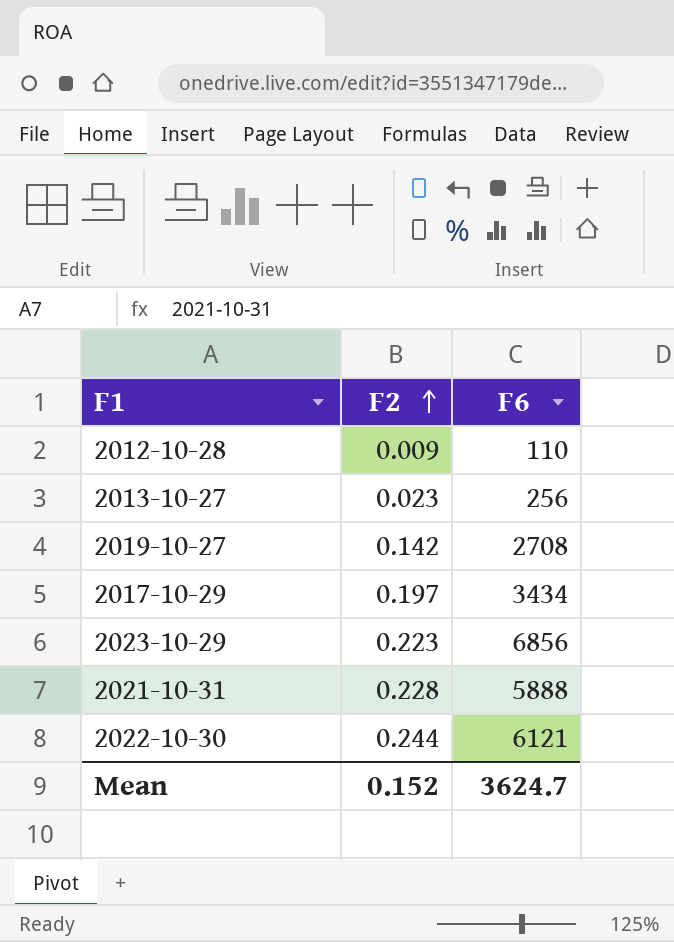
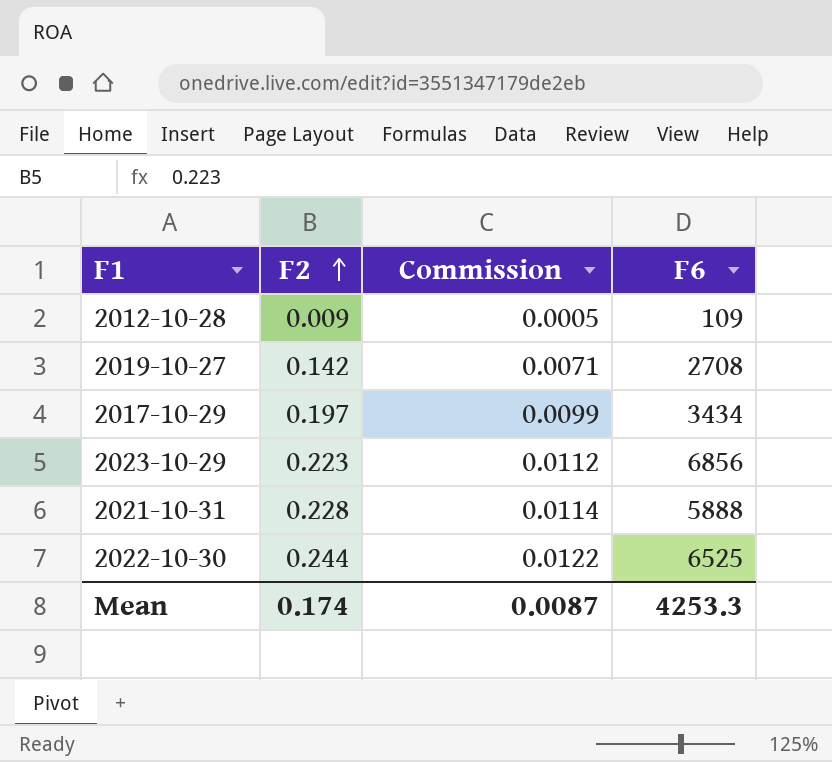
column Commission | formula: none -> [F2] * 0.05
row 2013-10-27: 0.023 | 256 -> none
2012-10-28 | F6: 110 -> 109
2022-10-30 | F6: 6121 -> 6525
Mean | F2: 0.152 -> 0.174
Mean | F6: 3624.7 -> 4253.3

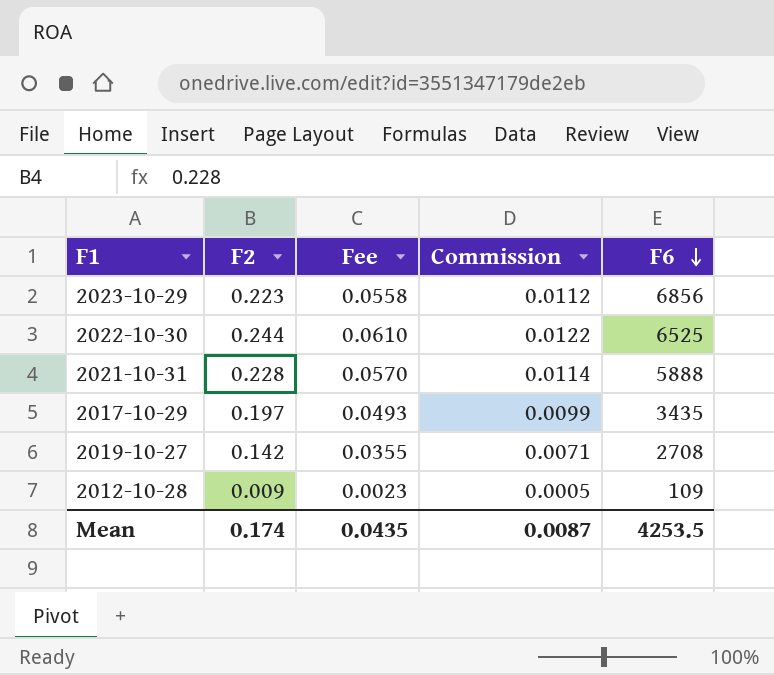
row order: F2 ascending -> F6 descending
column Fee | formula: none -> [F2] * 0.25
2017-10-29 | F6: 3434 -> 3435
Mean | F6: 4253.3 -> 4253.5

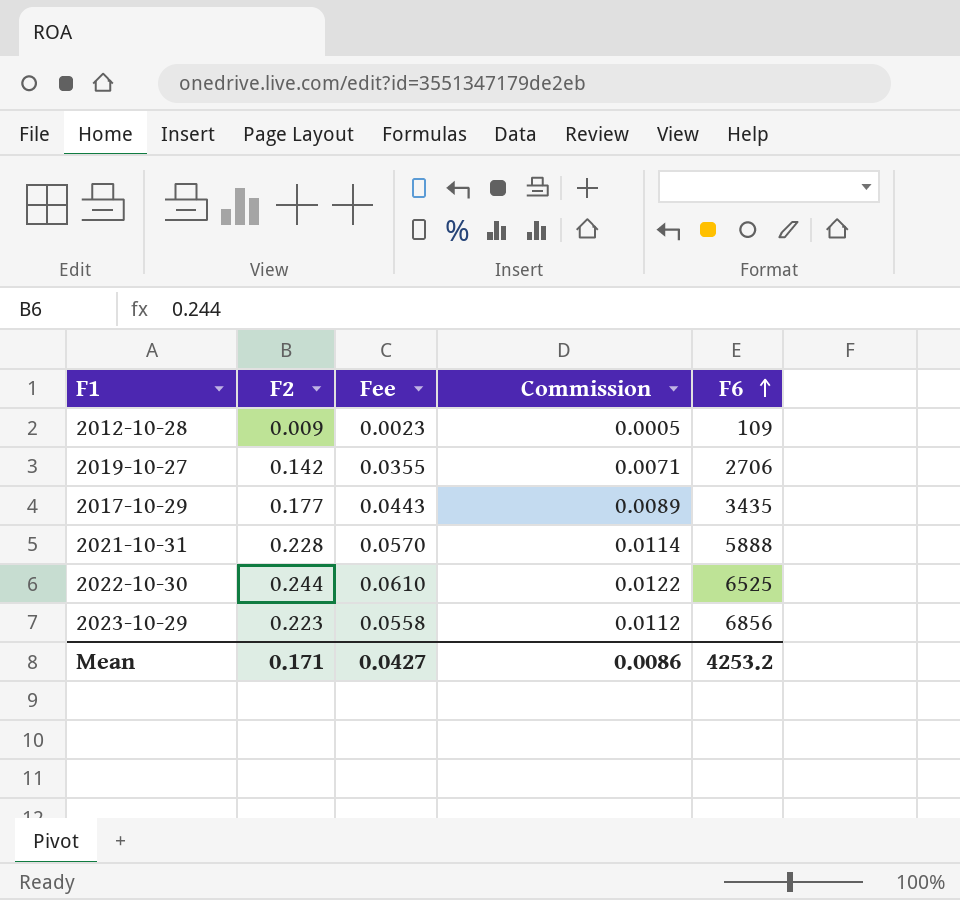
row order: F6 descending -> F6 ascending
2019-10-27 | F6: 2708 -> 2706
2017-10-29 | F2: 0.197 -> 0.177
2017-10-29 | Fee: 0.0493 -> 0.0443
2017-10-29 | Commission: 0.0099 -> 0.0089
Mean | F2: 0.174 -> 0.171
Mean | Fee: 0.0435 -> 0.0427
Mean | Commission: 0.0087 -> 0.0086
Mean | F6: 4253.5 -> 4253.2

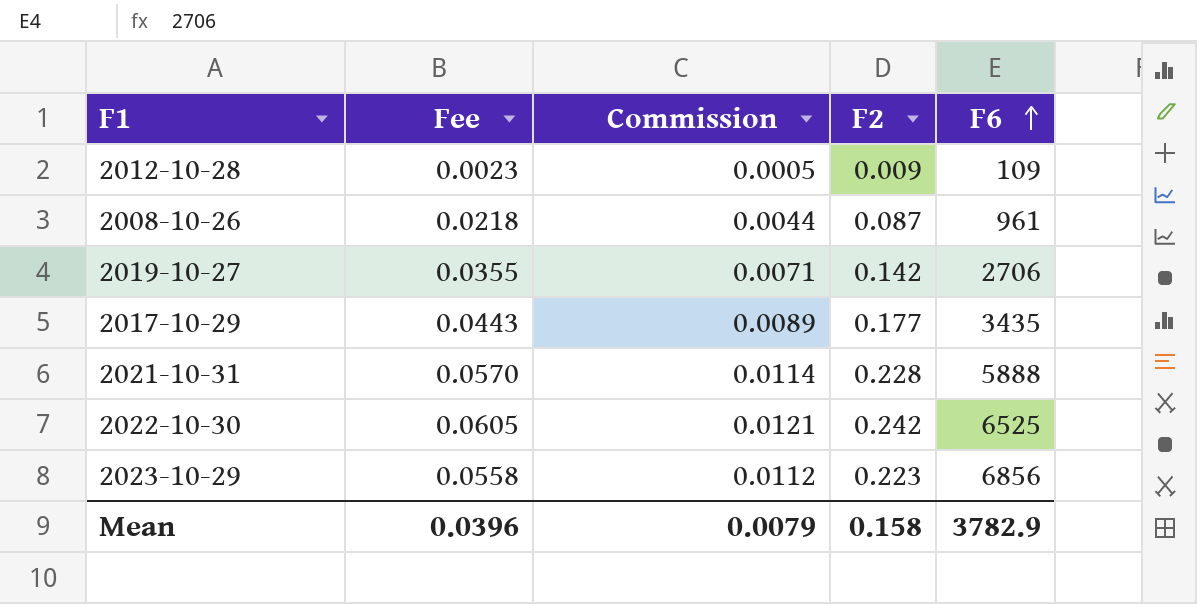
column F2 | position: 2 -> 4
row 2008-10-26: none -> 0.0218 | 0.0044 | 0.087 | 961
2022-10-30 | Fee: 0.0610 -> 0.0605
2022-10-30 | Commission: 0.0122 -> 0.0121
2022-10-30 | F2: 0.244 -> 0.242
Mean | Fee: 0.0427 -> 0.0396
Mean | Commission: 0.0086 -> 0.0079
Mean | F2: 0.171 -> 0.158
Mean | F6: 4253.2 -> 3782.9

